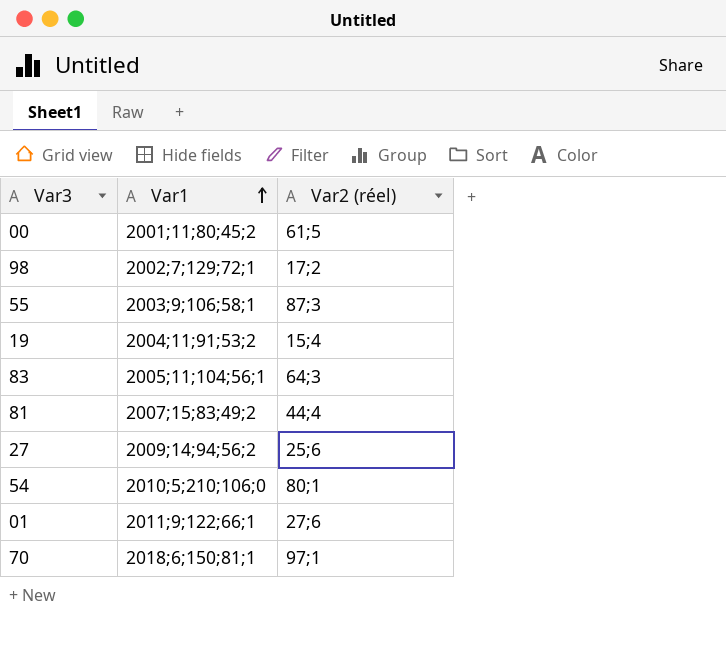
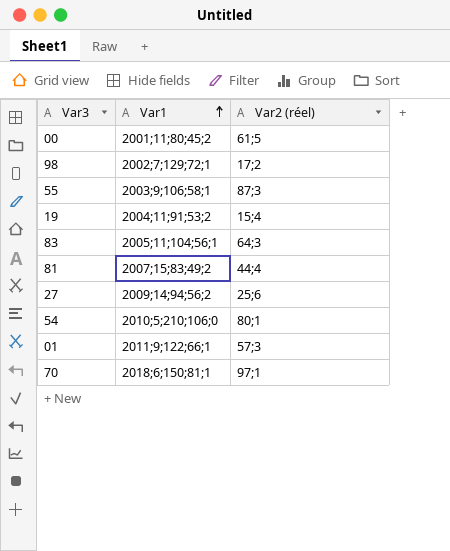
01 | Var2 (réel): 27;6 -> 57;3

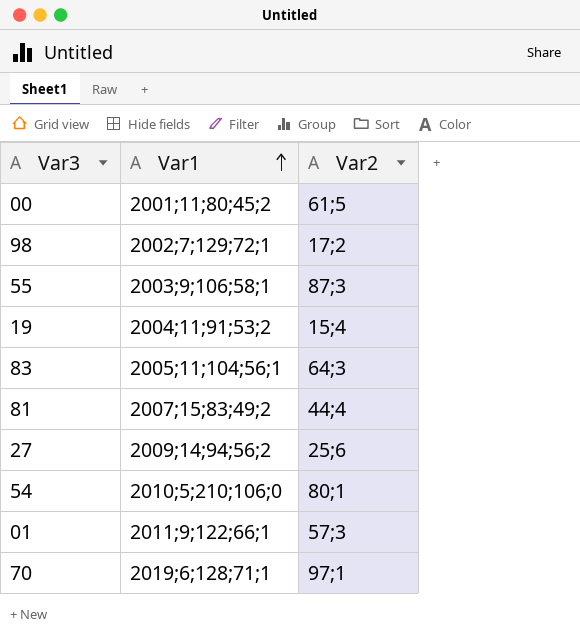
column name: Var2 (réel) -> Var2
70 | Var1: 2018;6;150;81;1 -> 2019;6;128;71;1

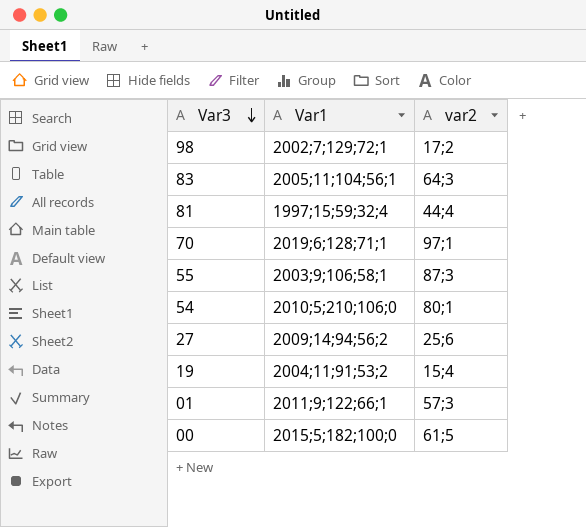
row order: Var1 ascending -> Var3 descending
column name: Var2 -> var2
81 | Var1: 2007;15;83;49;2 -> 1997;15;59;32;4
00 | Var1: 2001;11;80;45;2 -> 2015;5;182;100;0

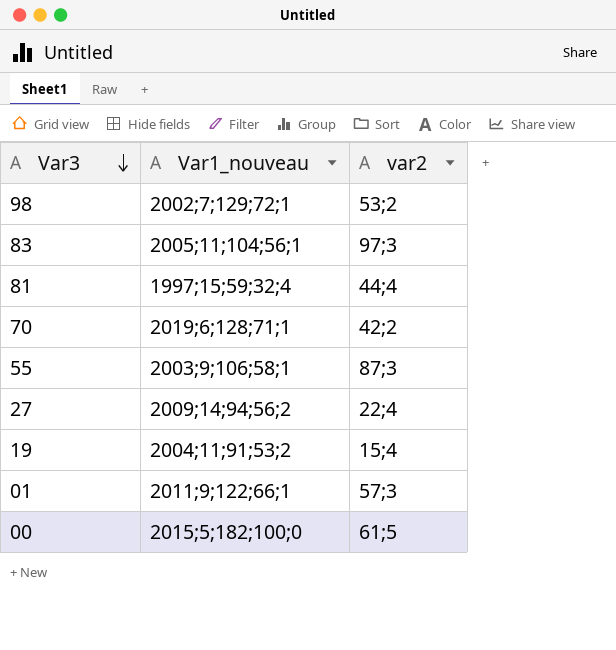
column name: Var1 -> Var1_nouveau
row 54: 2010;5;210;106;0 | 80;1 -> none
98 | var2: 17;2 -> 53;2
83 | var2: 64;3 -> 97;3
70 | var2: 97;1 -> 42;2
27 | var2: 25;6 -> 22;4

